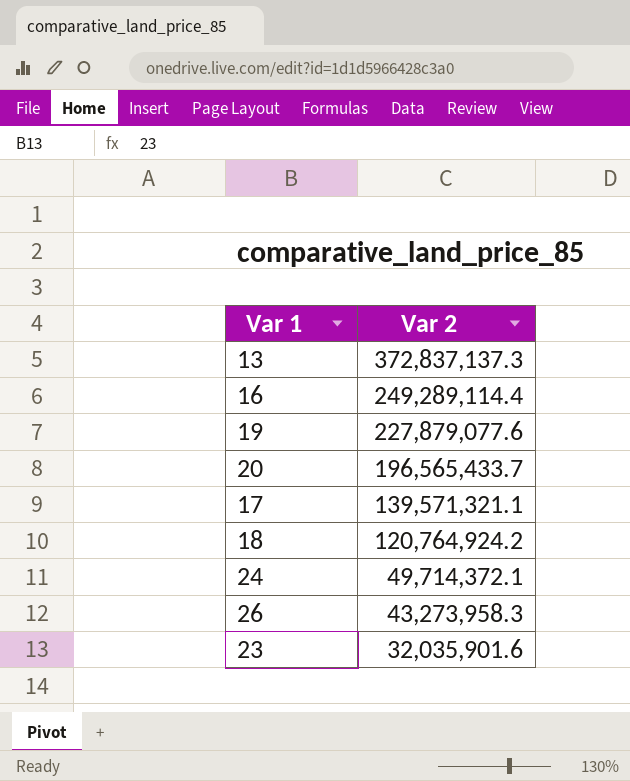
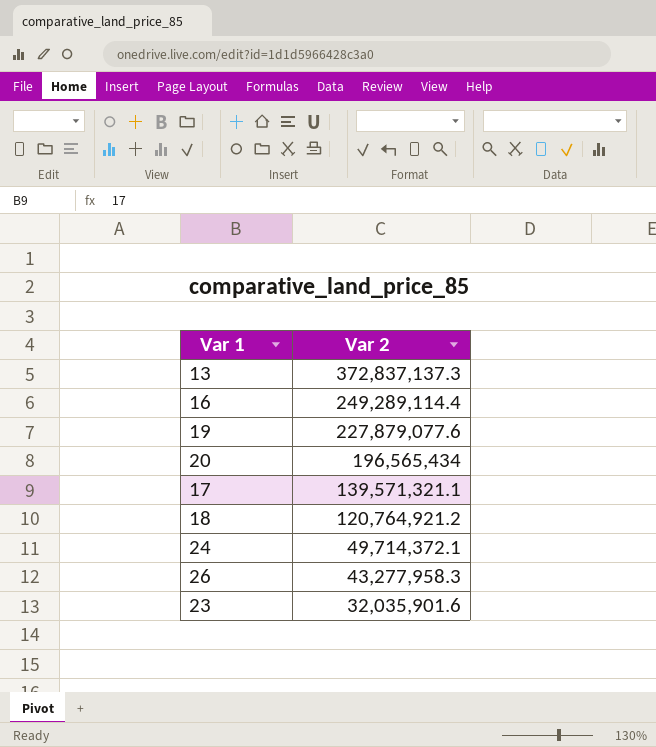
20 | Var 2: 196,565,433.7 -> 196,565,434
18 | Var 2: 120,764,924.2 -> 120,764,921.2
26 | Var 2: 43,273,958.3 -> 43,277,958.3

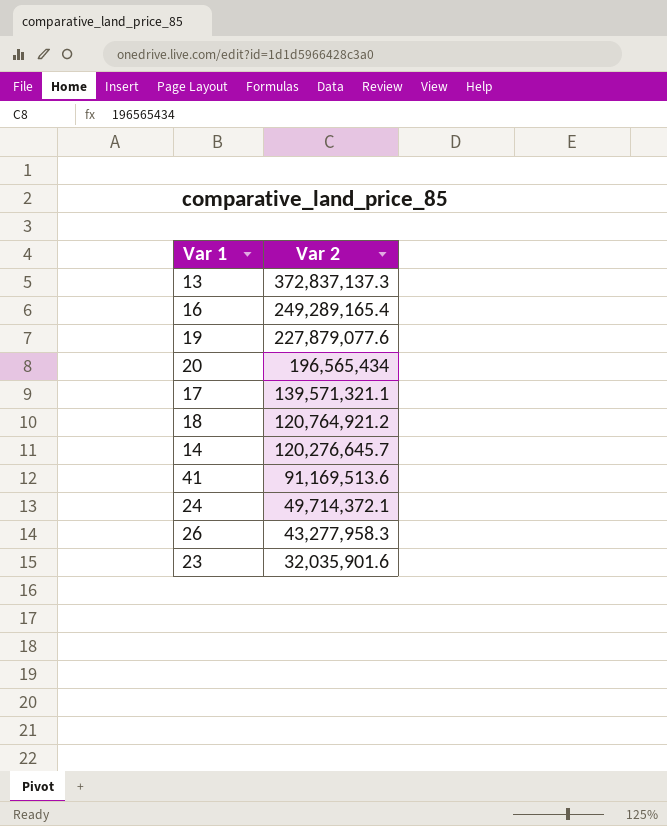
16 | Var 2: 249,289,114.4 -> 249,289,165.4
row 14: none -> 120,276,645.7
row 41: none -> 91,169,513.6

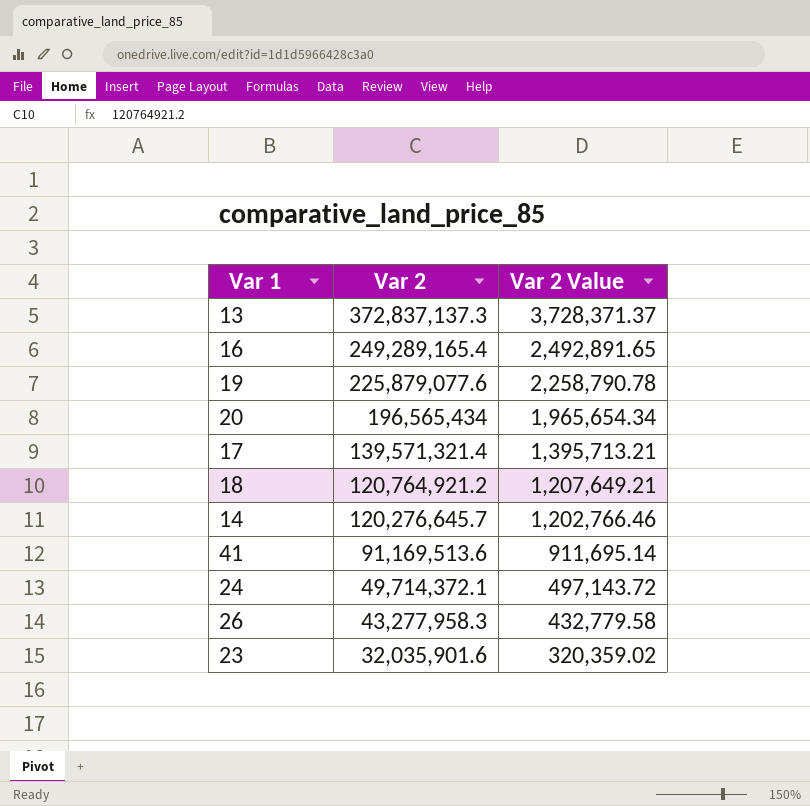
column Var 2 Value | formula: none -> [Var 2] * 0.01
19 | Var 2: 227,879,077.6 -> 225,879,077.6
17 | Var 2: 139,571,321.1 -> 139,571,321.4

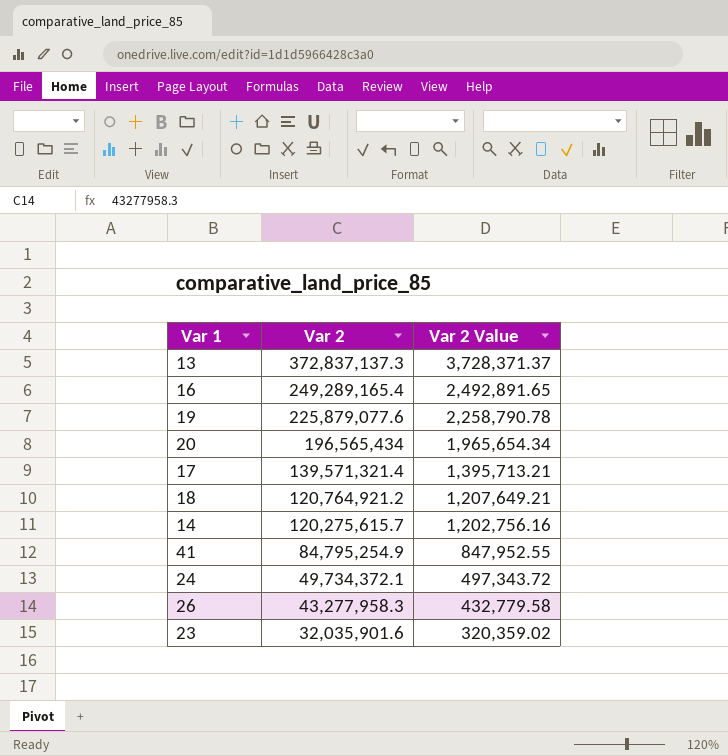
14 | Var 2: 120,276,645.7 -> 120,275,615.7
14 | Var 2 Value: 1,202,766.46 -> 1,202,756.16
41 | Var 2: 91,169,513.6 -> 84,795,254.9
41 | Var 2 Value: 911,695.14 -> 847,952.55
24 | Var 2: 49,714,372.1 -> 49,734,372.1
24 | Var 2 Value: 497,143.72 -> 497,343.72

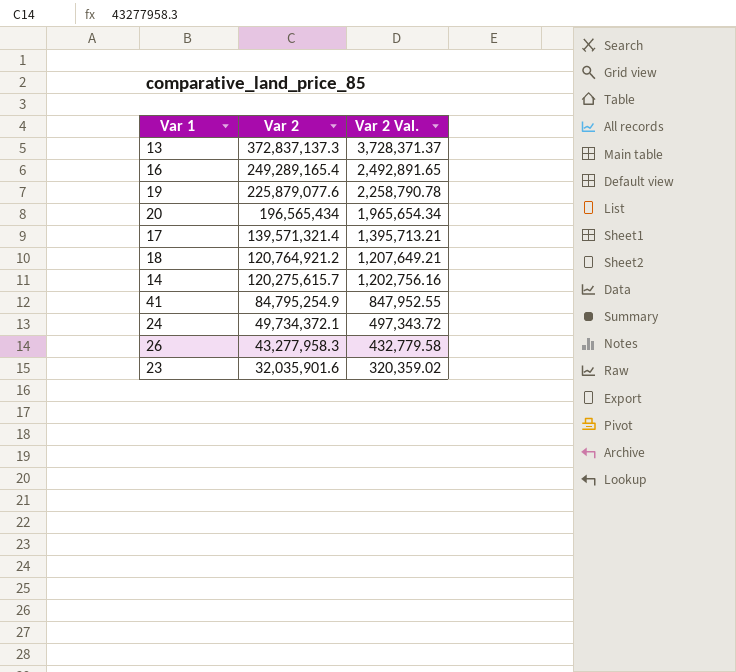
column name: Var 2 Value -> Var 2 Val.

